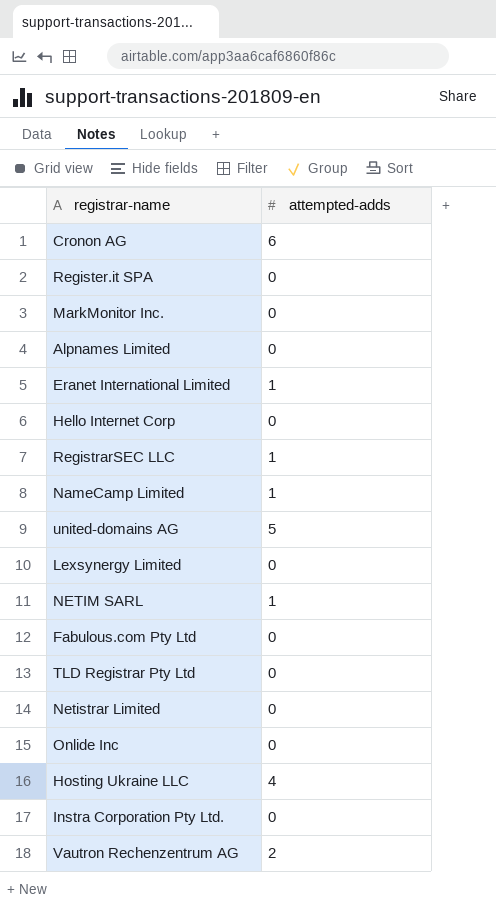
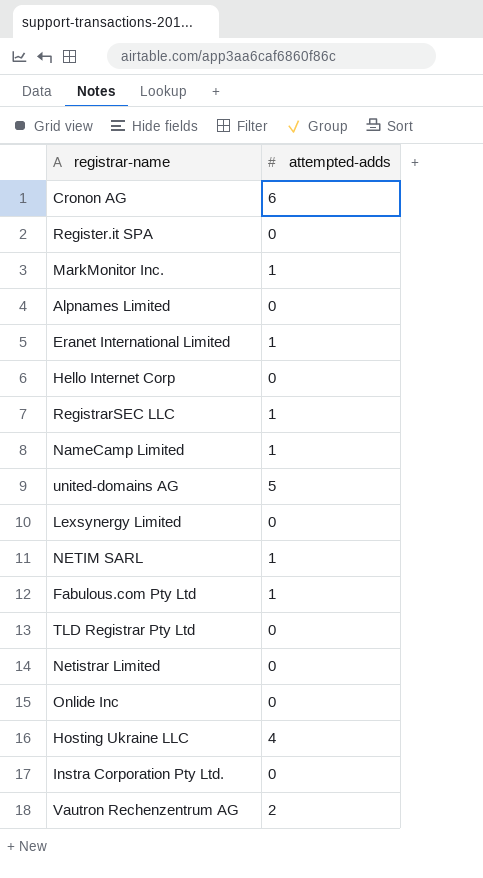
MarkMonitor Inc. | attempted-adds: 0 -> 1
Fabulous.com Pty Ltd | attempted-adds: 0 -> 1

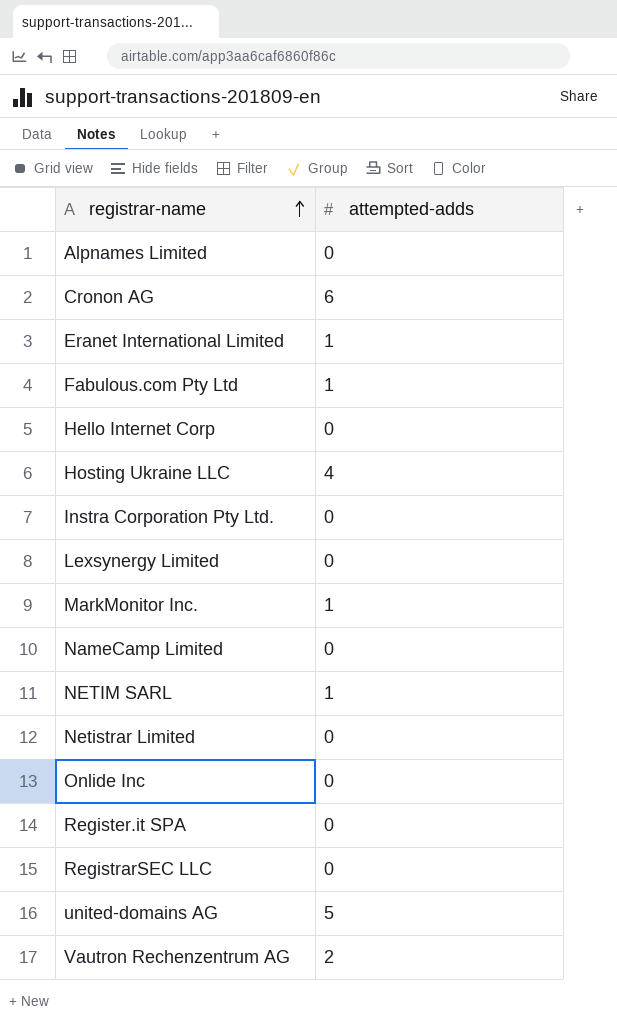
row order: none -> registrar-name ascending
row TLD Registrar Pty Ltd: 0 -> none
NameCamp Limited | attempted-adds: 1 -> 0
RegistrarSEC LLC | attempted-adds: 1 -> 0

